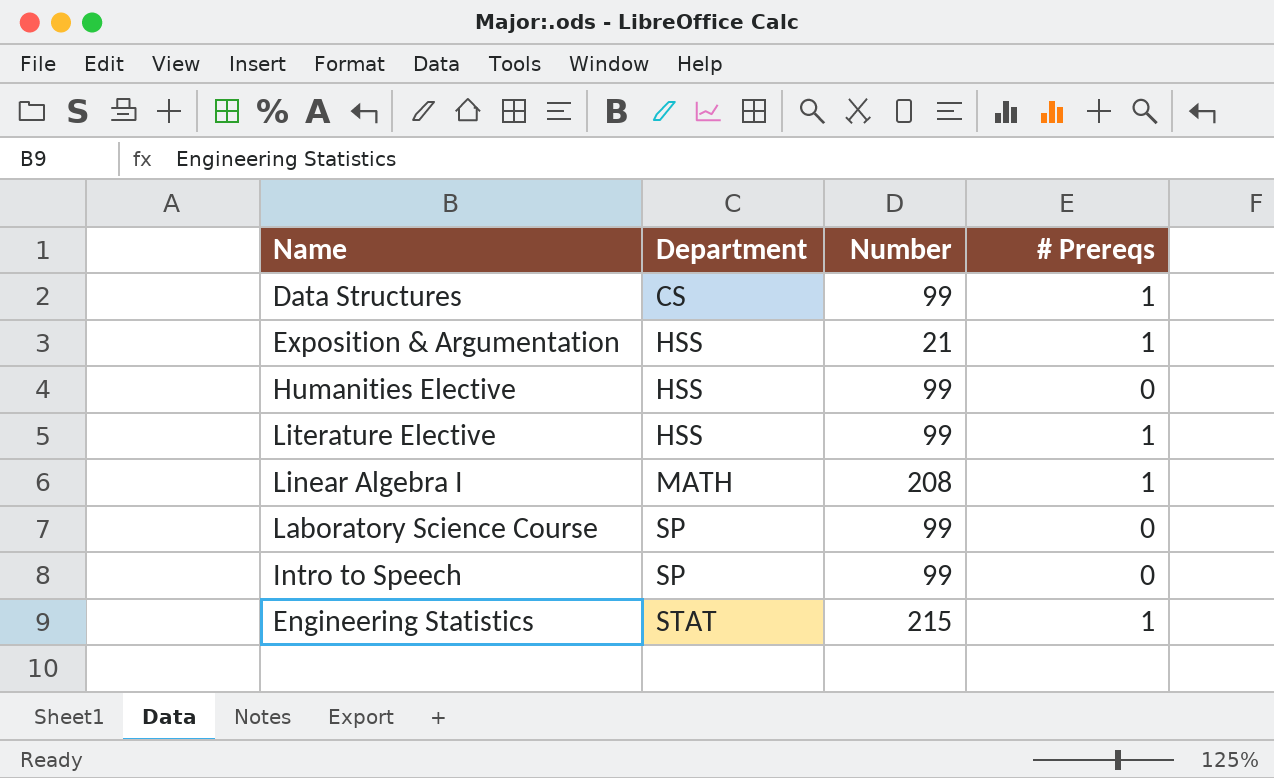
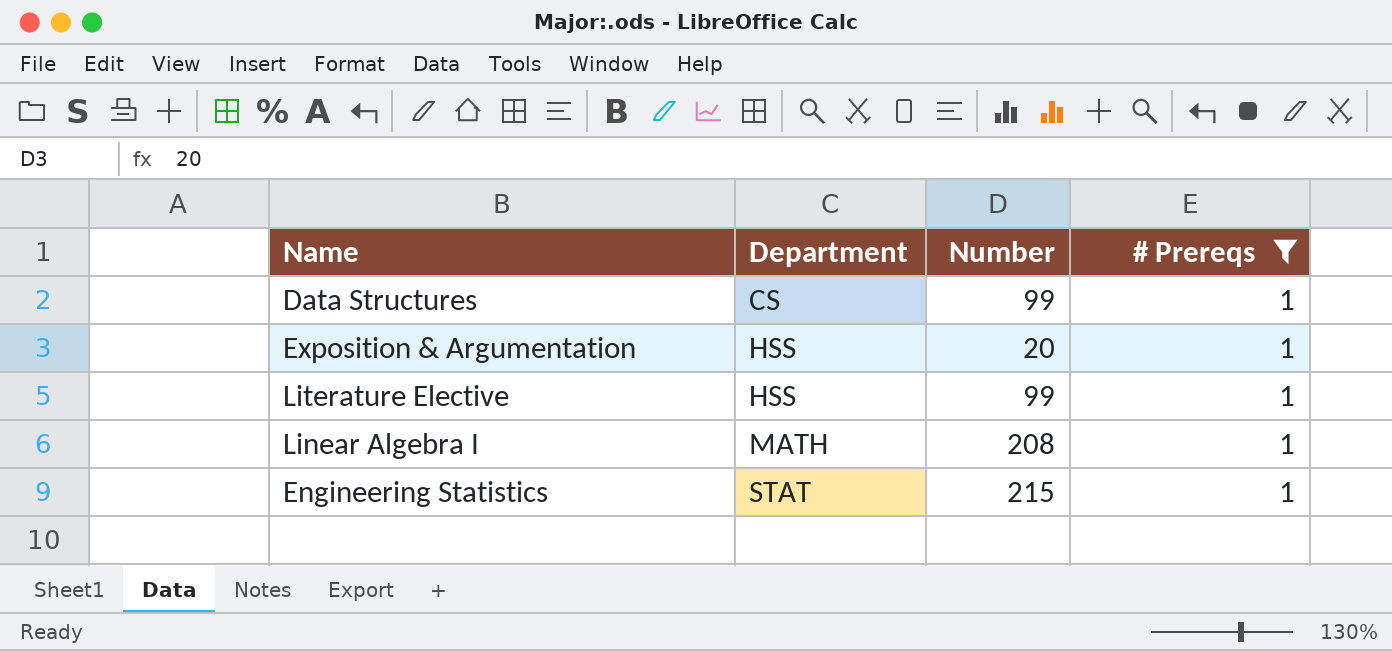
filter: none -> # Prereqs = 1
Exposition & Argumentation | Number: 21 -> 20

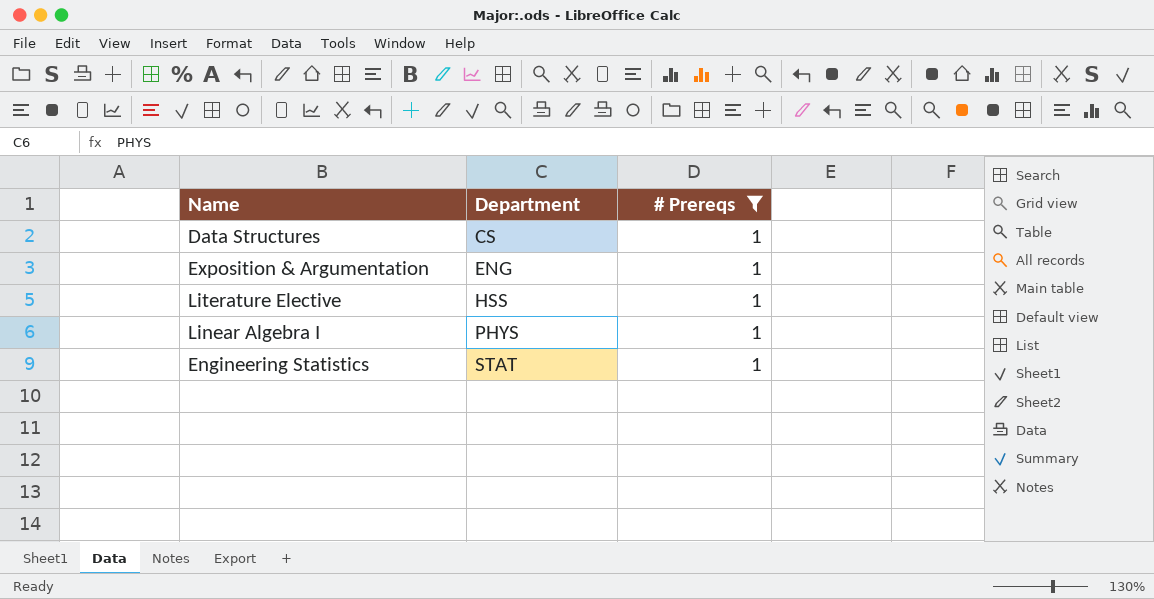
column Number | position: 3 -> none
Exposition & Argumentation | Department: HSS -> ENG
Linear Algebra I | Department: MATH -> PHYS

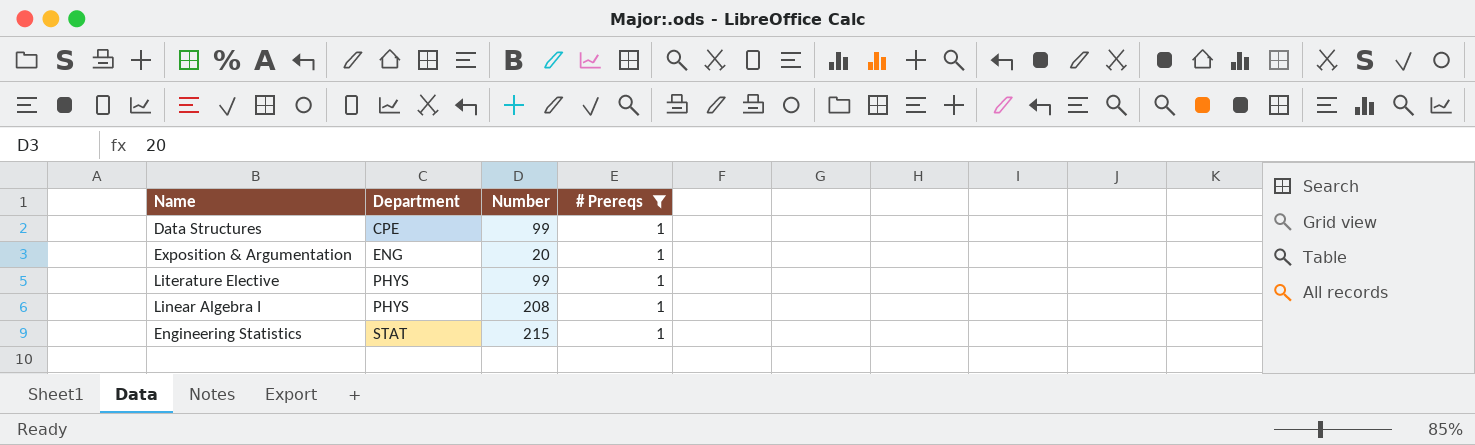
column Number | position: none -> 3
Data Structures | Department: CS -> CPE
Literature Elective | Department: HSS -> PHYS

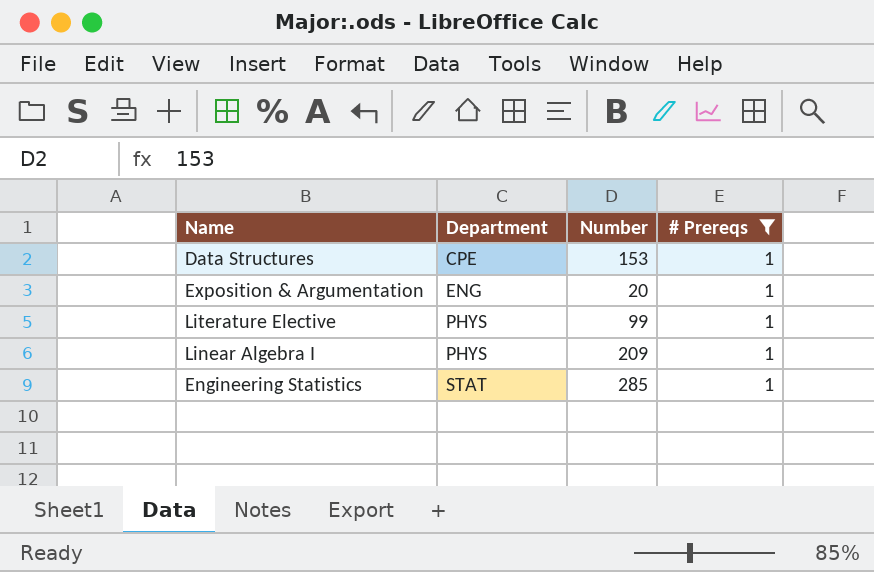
Data Structures | Number: 99 -> 153
Linear Algebra I | Number: 208 -> 209
Engineering Statistics | Number: 215 -> 285

